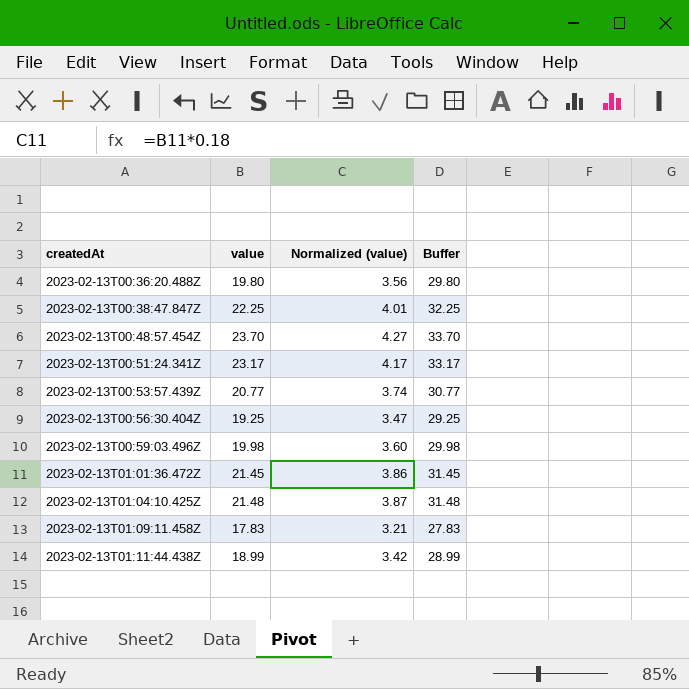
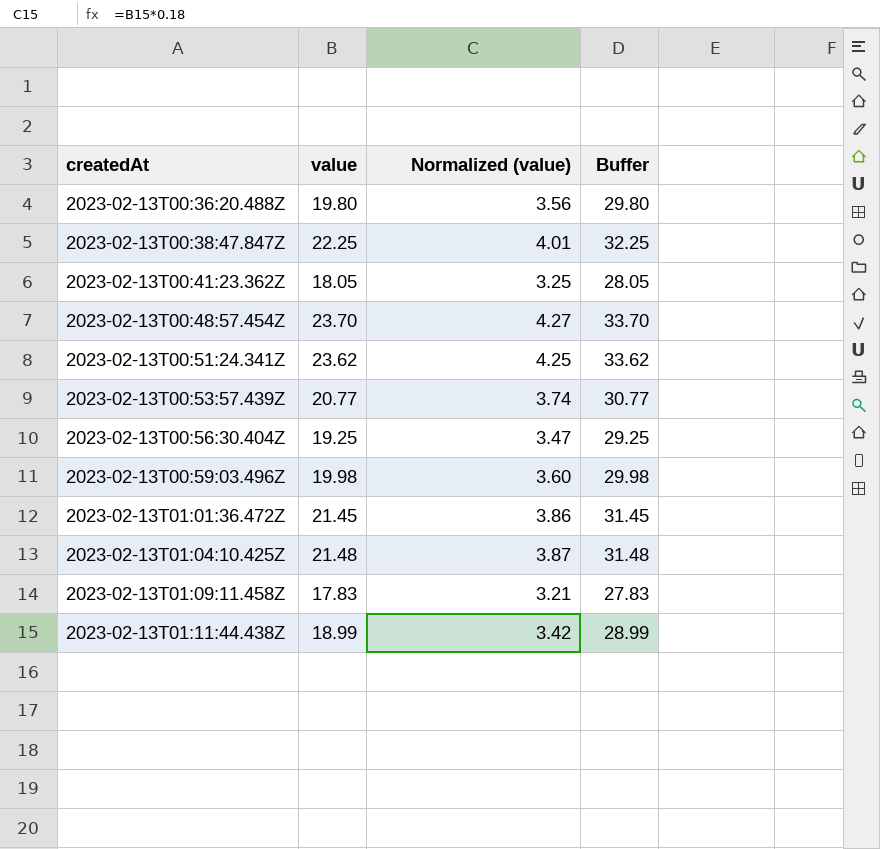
row 2023-02-13T00:41:23.362Z: none -> 18.05 | 3.25 | 28.05
2023-02-13T00:51:24.341Z | value: 23.17 -> 23.62
2023-02-13T00:51:24.341Z | Normalized (value): 4.17 -> 4.25
2023-02-13T00:51:24.341Z | Buffer: 33.17 -> 33.62

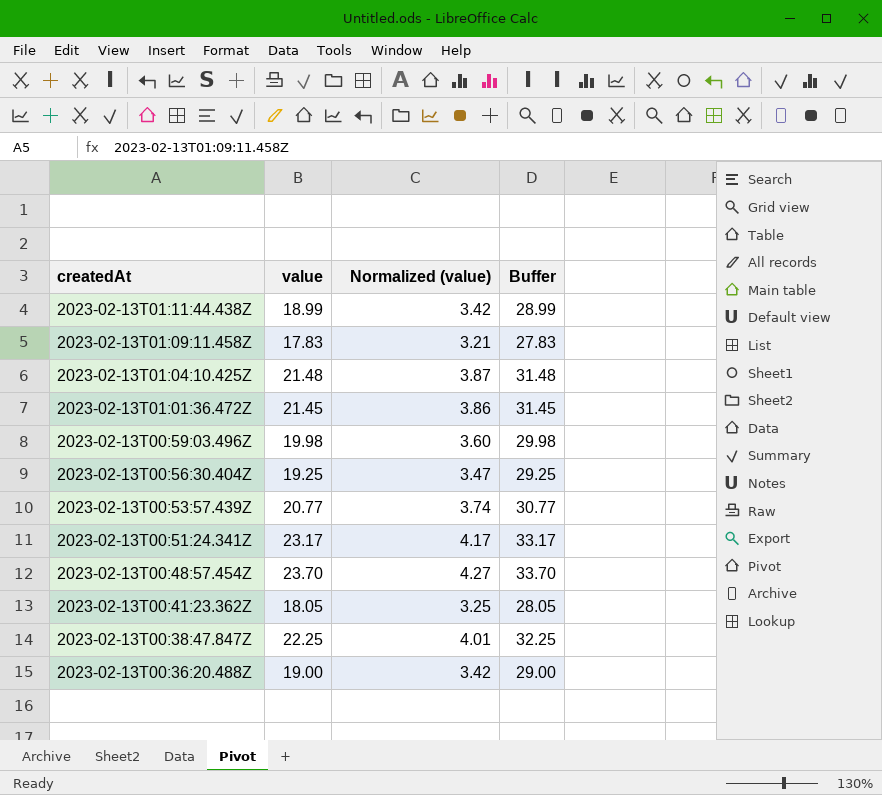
row order: createdAt ascending -> createdAt descending
2023-02-13T00:51:24.341Z | value: 23.62 -> 23.17
2023-02-13T00:51:24.341Z | Normalized (value): 4.25 -> 4.17
2023-02-13T00:51:24.341Z | Buffer: 33.62 -> 33.17
2023-02-13T00:36:20.488Z | value: 19.80 -> 19.00
2023-02-13T00:36:20.488Z | Normalized (value): 3.56 -> 3.42
2023-02-13T00:36:20.488Z | Buffer: 29.80 -> 29.00

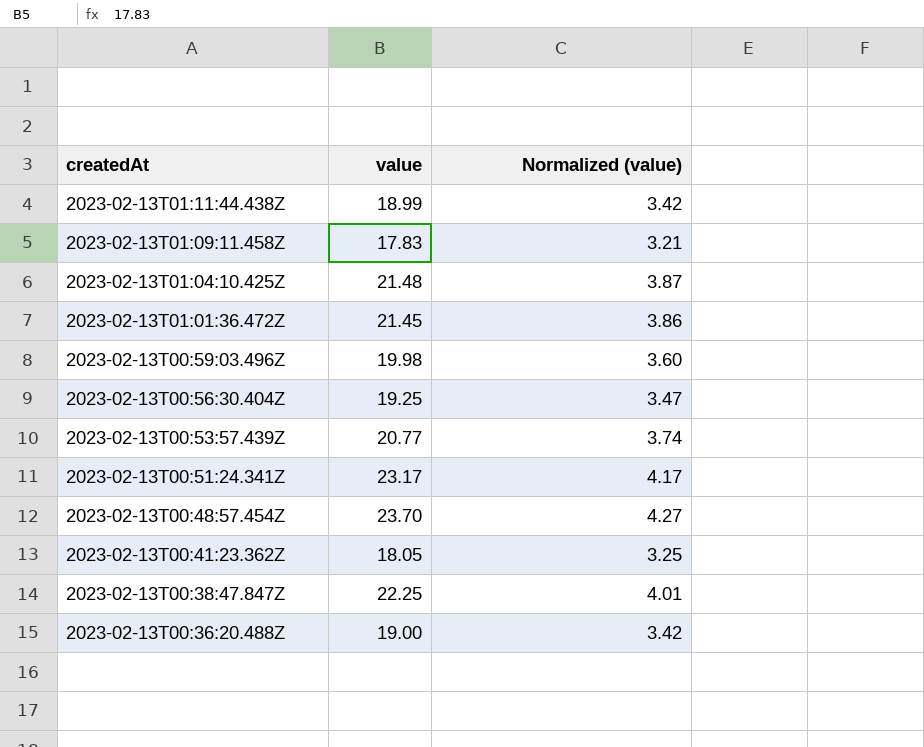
column Buffer | formula: [value] + 10 -> none

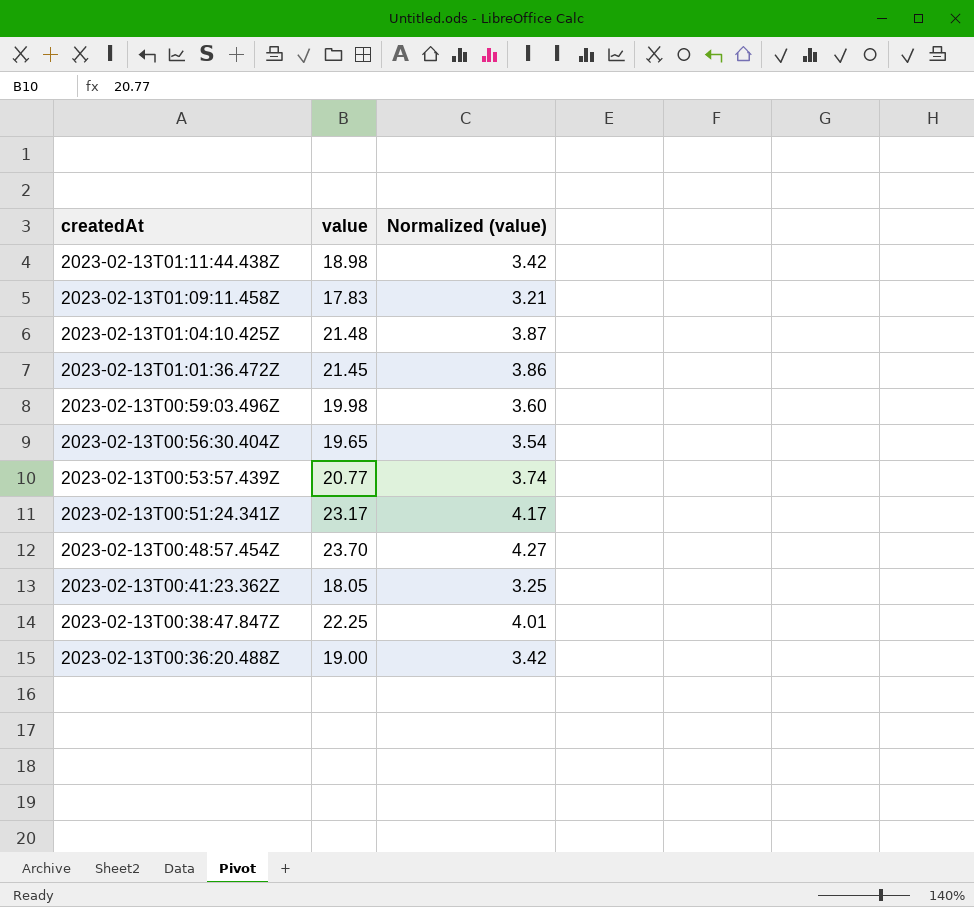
2023-02-13T01:11:44.438Z | value: 18.99 -> 18.98
2023-02-13T00:56:30.404Z | value: 19.25 -> 19.65
2023-02-13T00:56:30.404Z | Normalized (value): 3.47 -> 3.54

